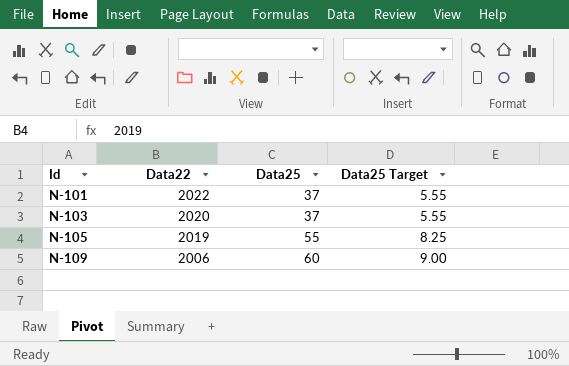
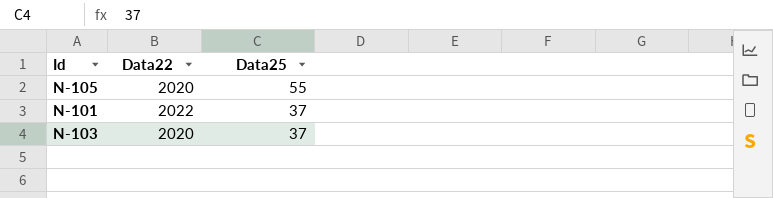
row order: Id ascending -> Data25 descending
column Data25 Target | formula: [Data25] * 0.15 -> none
row N-109: 2006 | 60 | 9.00 -> none
N-105 | Data22: 2019 -> 2020

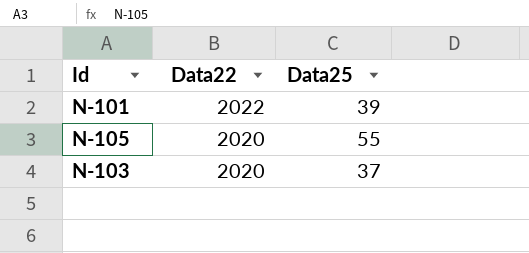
row order: Data25 descending -> Data22 descending
N-101 | Data25: 37 -> 39

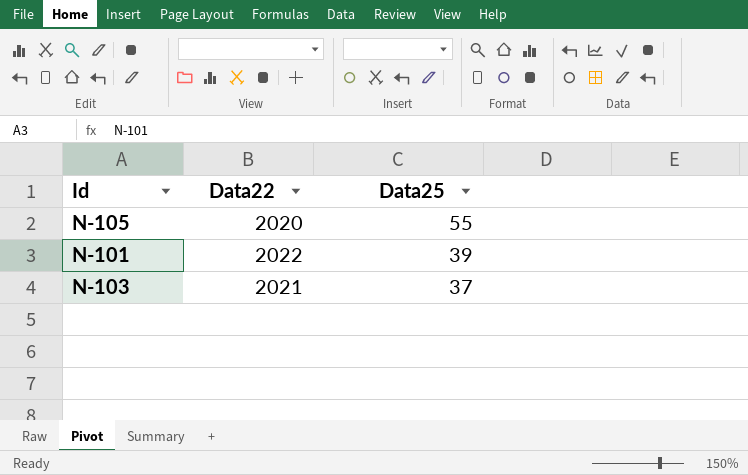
row order: Data22 descending -> Data25 descending
N-103 | Data22: 2020 -> 2021

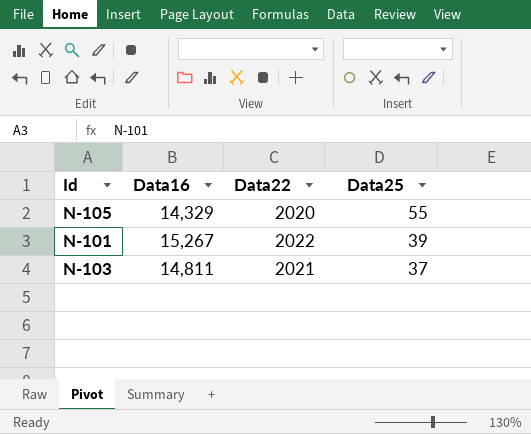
column Data16 | position: none -> 2

